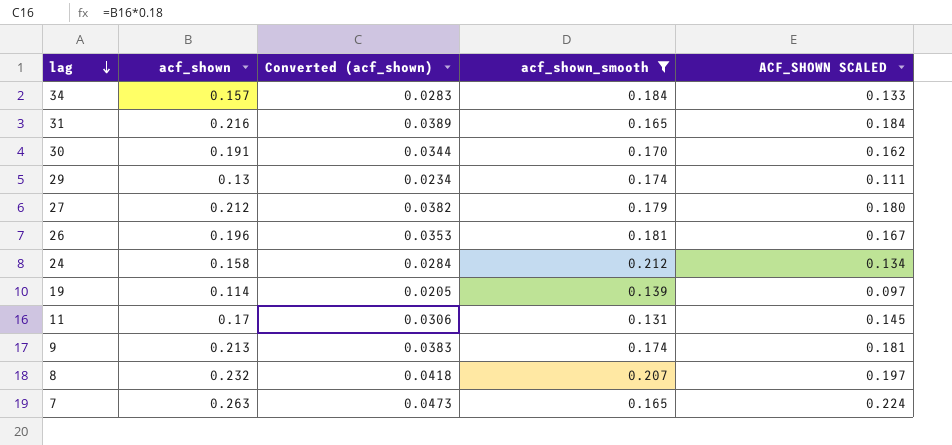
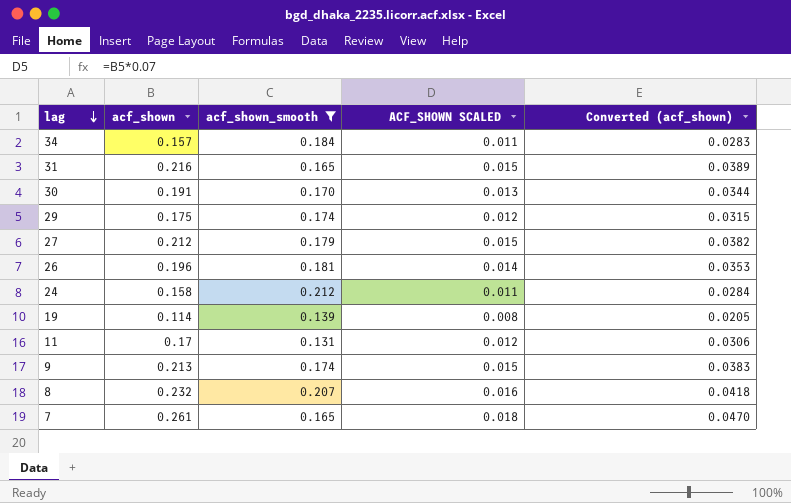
column ACF_SHOWN SCALED | formula: [acf_shown] * 0.85 -> [acf_shown] * 0.07
column Converted (acf_shown) | position: 3 -> 5
29 | acf_shown: 0.13 -> 0.175
29 | Converted (acf_shown): 0.0234 -> 0.0315
7 | acf_shown: 0.263 -> 0.261
7 | Converted (acf_shown): 0.0473 -> 0.0470

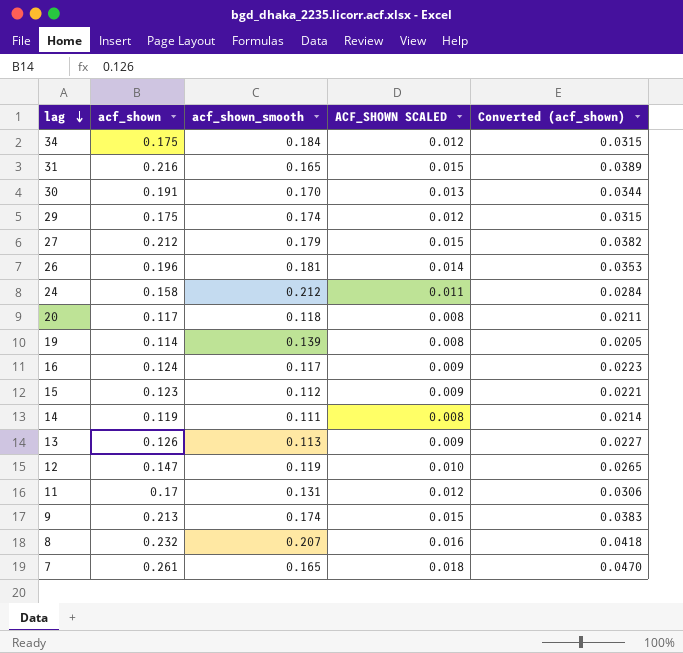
filter: acf_shown_smooth >= 0.131 -> none
34 | acf_shown: 0.157 -> 0.175
34 | ACF_SHOWN SCALED: 0.011 -> 0.012
34 | Converted (acf_shown): 0.0283 -> 0.0315

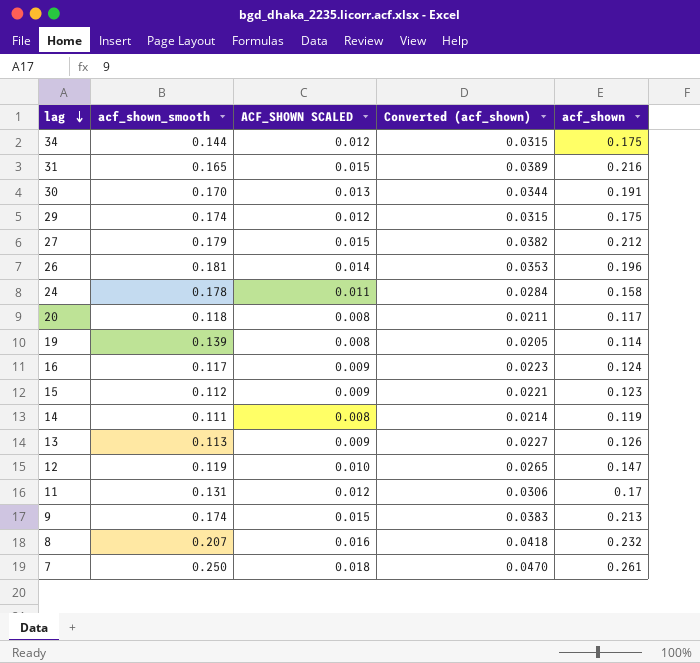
column acf_shown | position: 2 -> 5
34 | acf_shown_smooth: 0.184 -> 0.144
24 | acf_shown_smooth: 0.212 -> 0.178
7 | acf_shown_smooth: 0.165 -> 0.250

